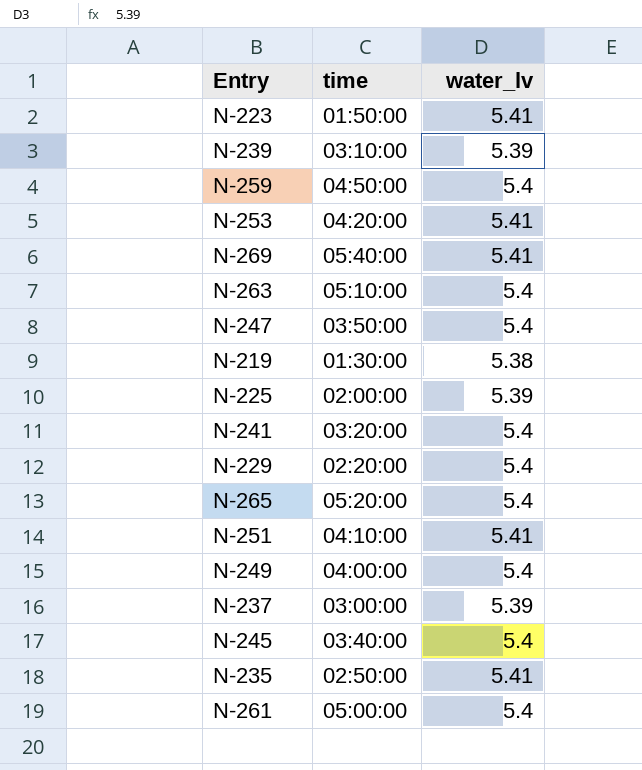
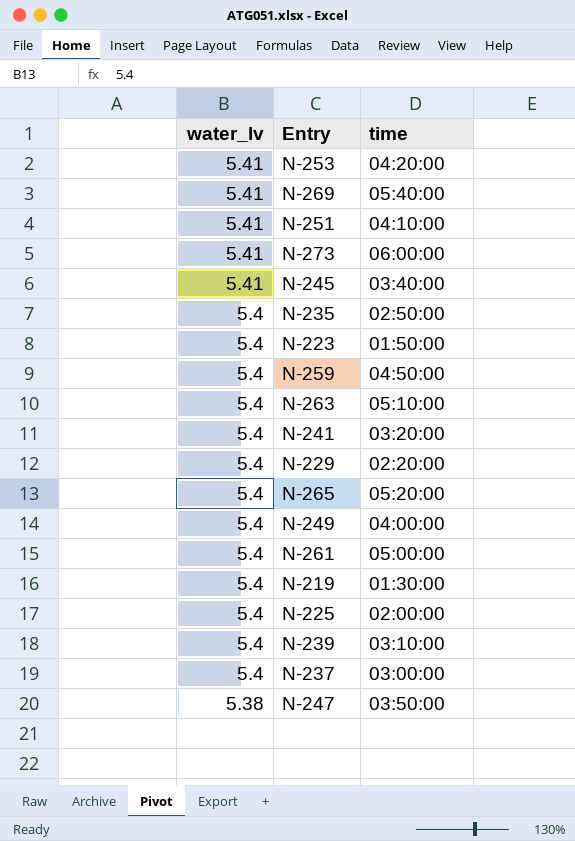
row order: none -> water_lv descending
column water_lv | position: 3 -> 1
row N-273: none -> 5.41 | 06:00:00
N-245 | water_lv: 5.4 -> 5.41
N-235 | water_lv: 5.41 -> 5.4
N-223 | water_lv: 5.41 -> 5.4
N-219 | water_lv: 5.38 -> 5.4
N-225 | water_lv: 5.39 -> 5.4
N-239 | water_lv: 5.39 -> 5.4
N-237 | water_lv: 5.39 -> 5.4
N-247 | water_lv: 5.4 -> 5.38

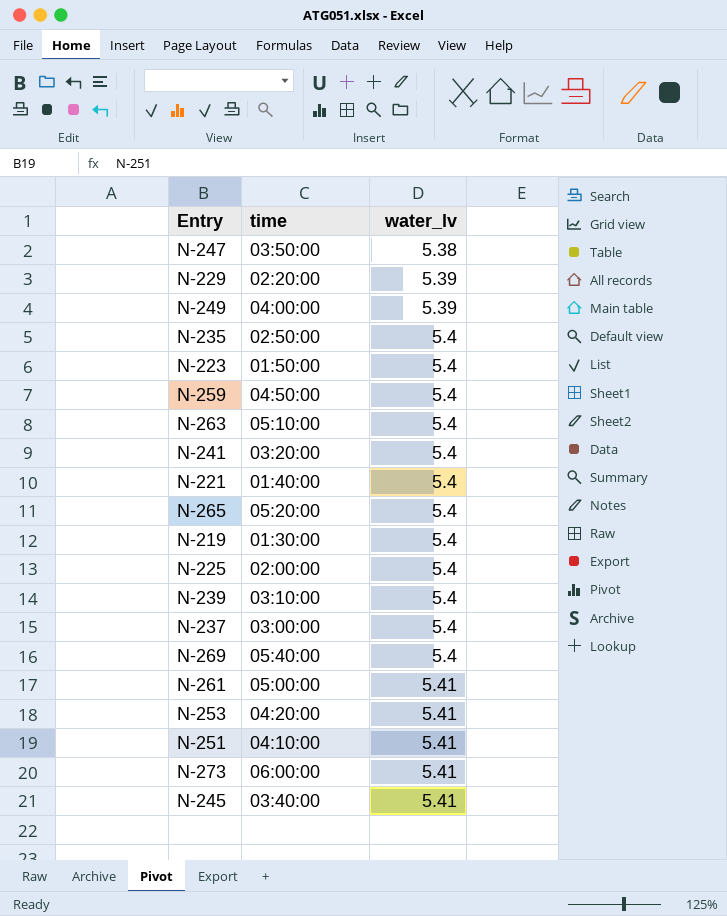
row order: water_lv descending -> water_lv ascending
column water_lv | position: 1 -> 3
N-229 | water_lv: 5.4 -> 5.39
N-249 | water_lv: 5.4 -> 5.39
row N-221: none -> 01:40:00 | 5.4
N-269 | water_lv: 5.41 -> 5.4
N-261 | water_lv: 5.4 -> 5.41

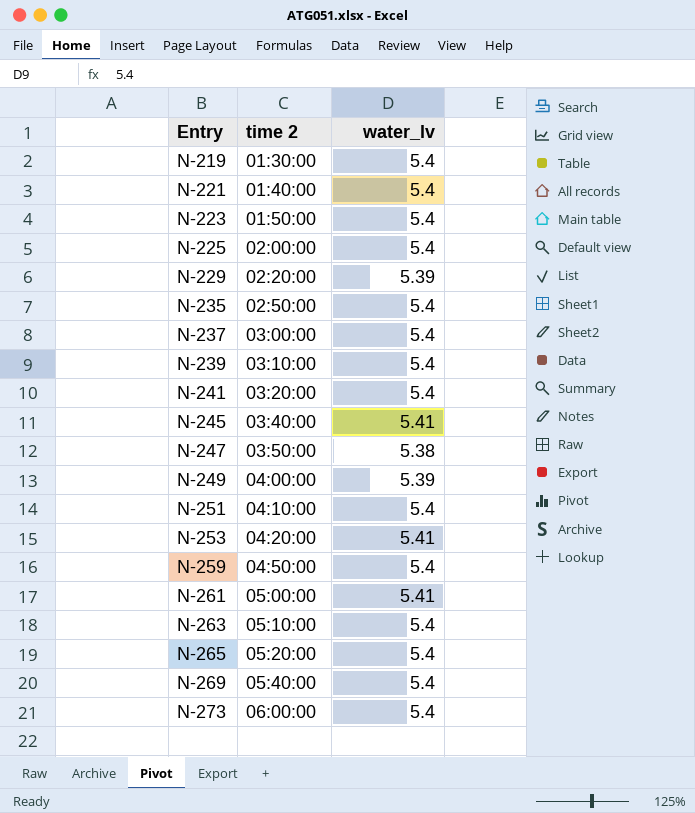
row order: water_lv ascending -> Entry ascending
column name: time -> time 2
N-251 | water_lv: 5.41 -> 5.4
N-273 | water_lv: 5.41 -> 5.4

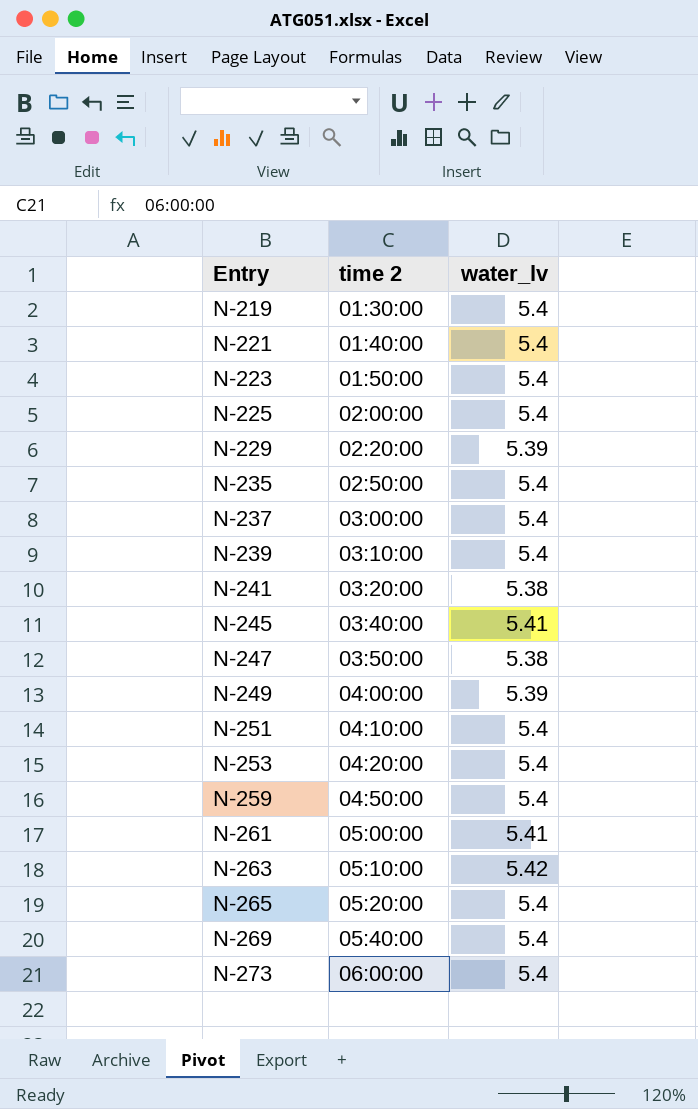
N-241 | water_lv: 5.4 -> 5.38
N-253 | water_lv: 5.41 -> 5.4
N-263 | water_lv: 5.4 -> 5.42

